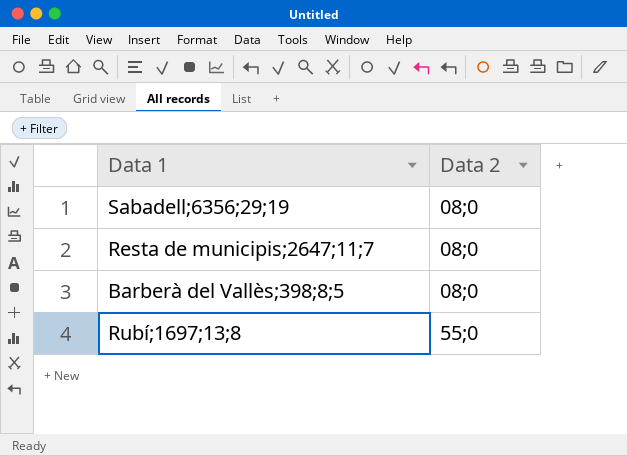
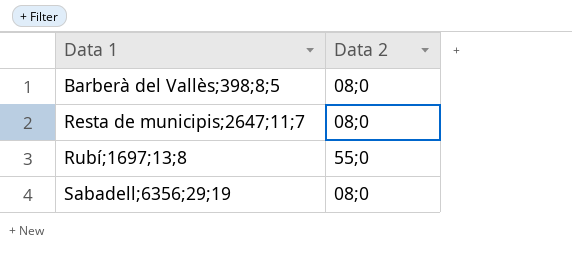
row order: Data 2 ascending -> Data 1 ascending

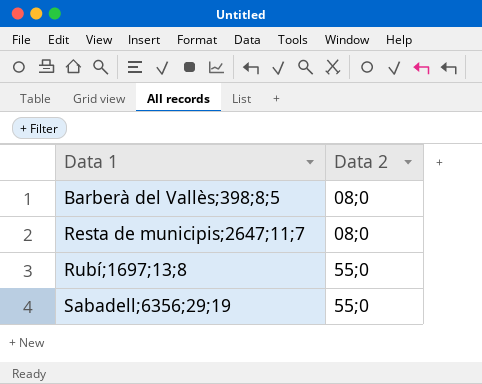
Sabadell;6356;29;19 | Data 2: 08;0 -> 55;0

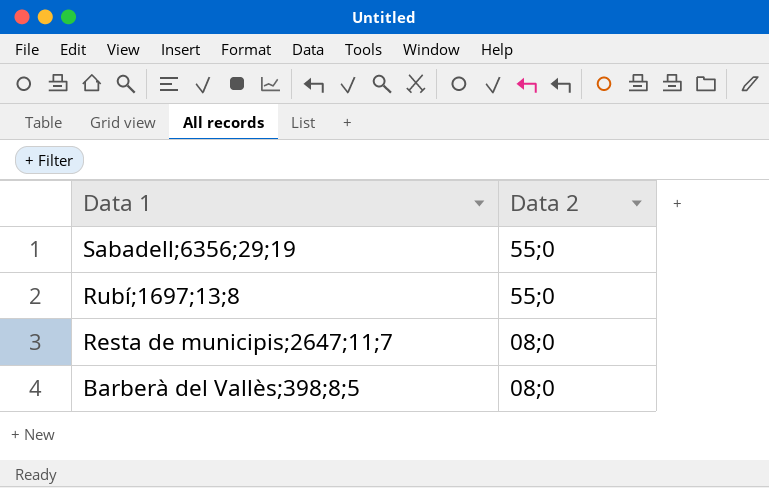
row order: Data 1 ascending -> Data 1 descending

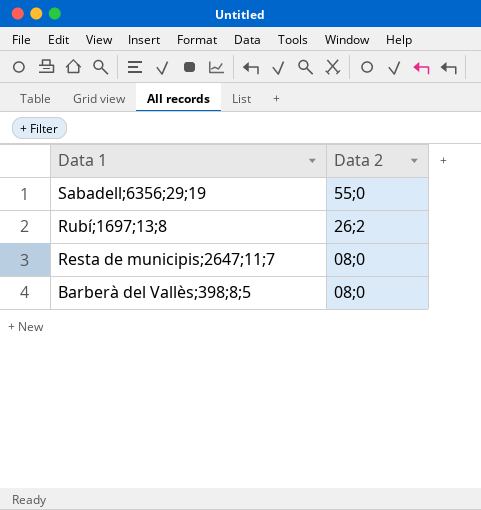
Rubí;1697;13;8 | Data 2: 55;0 -> 26;2

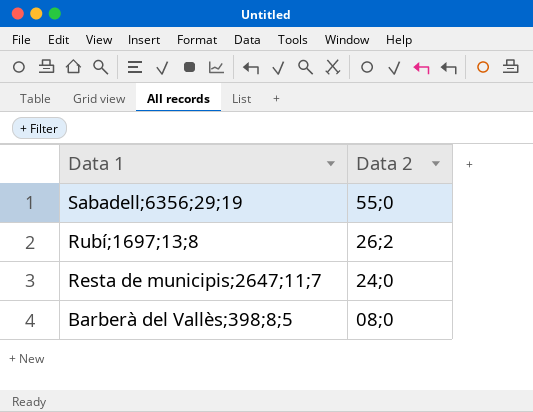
Resta de municipis;2647;11;7 | Data 2: 08;0 -> 24;0

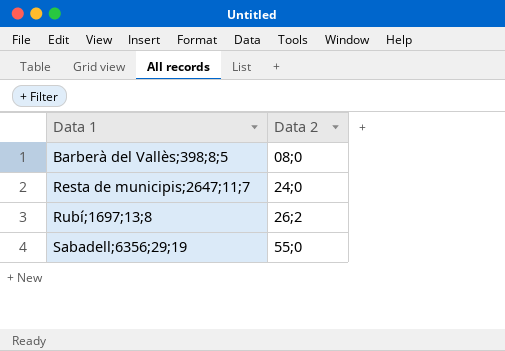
row order: Data 1 descending -> Data 1 ascending

